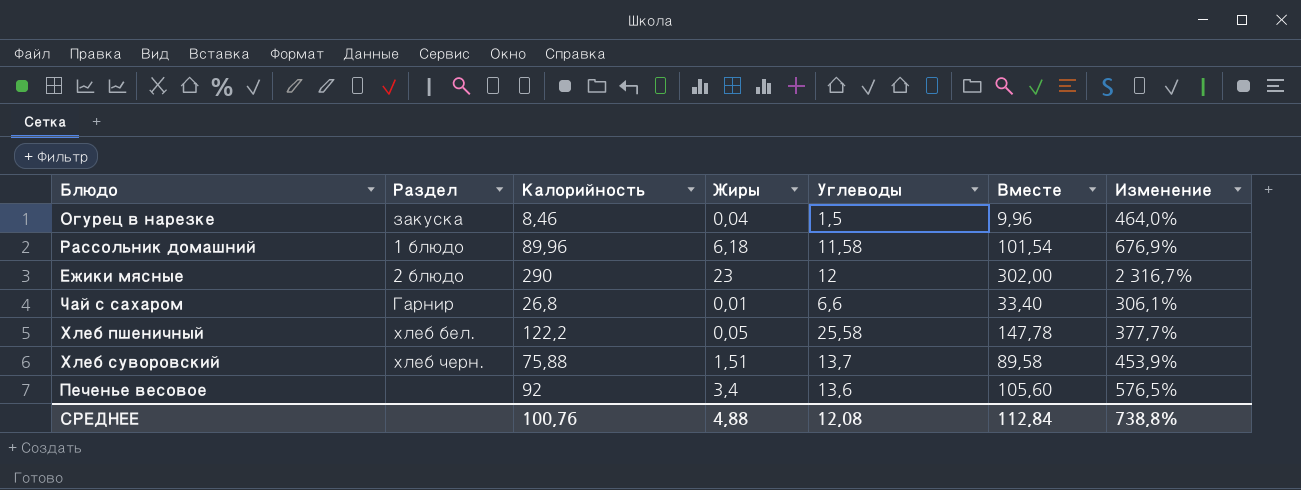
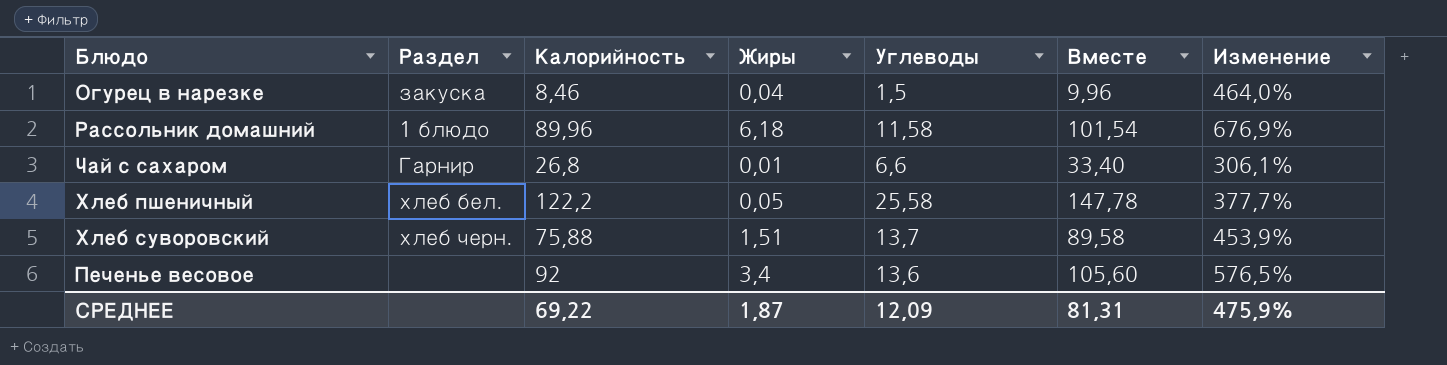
row Ежики мясные: 2 блюдо | 290 | 23 | 12 | 302,00 | 2 316,7% -> none
СРЕДНЕЕ | Калорийность: 100,76 -> 69,22
СРЕДНЕЕ | Жиры: 4,88 -> 1,87
СРЕДНЕЕ | Углеводы: 12,08 -> 12,09
СРЕДНЕЕ | Вместе: 112,84 -> 81,31
СРЕДНЕЕ | Изменение: 738,8% -> 475,9%

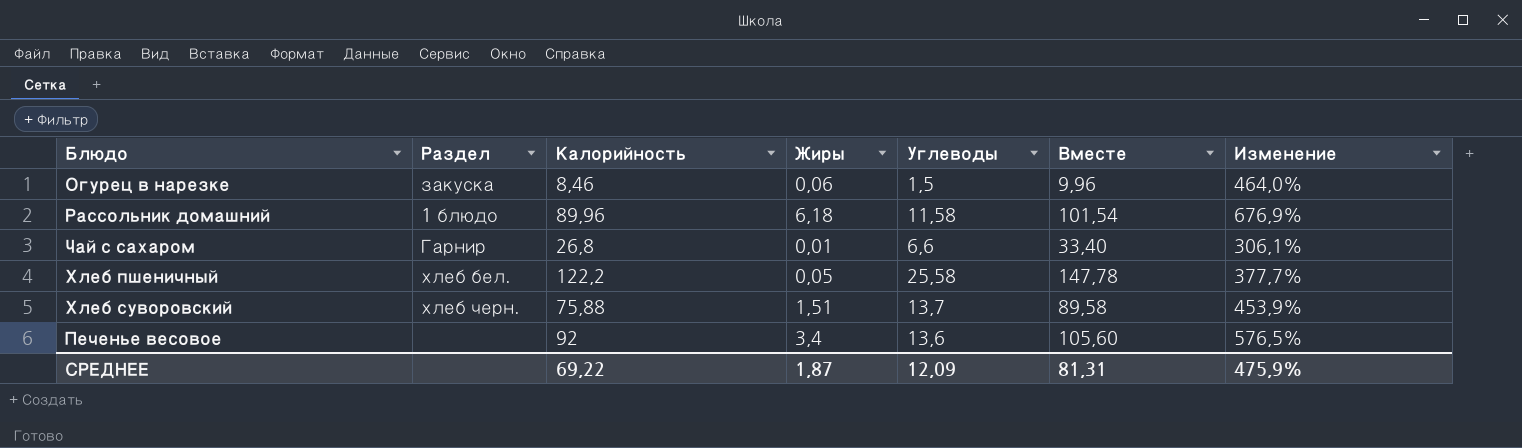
Огурец в нарезке | Жиры: 0,04 -> 0,06

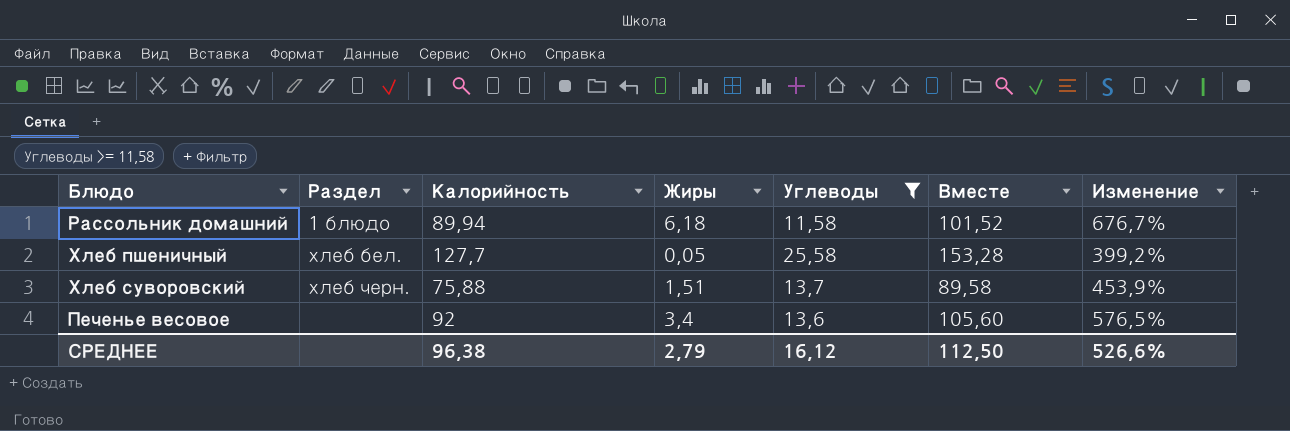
filter: none -> Углеводы >= 11,58
Рассольник домашний | Калорийность: 89,96 -> 89,94
Рассольник домашний | Вместе: 101,54 -> 101,52
Рассольник домашний | Изменение: 676,9% -> 676,7%
Хлеб пшеничный | Калорийность: 122,2 -> 127,7
Хлеб пшеничный | Вместе: 147,78 -> 153,28
Хлеб пшеничный | Изменение: 377,7% -> 399,2%
СРЕДНЕЕ | Калорийность: 69,22 -> 96,38
СРЕДНЕЕ | Жиры: 1,87 -> 2,79
СРЕДНЕЕ | Углеводы: 12,09 -> 16,12
СРЕДНЕЕ | Вместе: 81,31 -> 112,50
СРЕДНЕЕ | Изменение: 475,9% -> 526,6%

